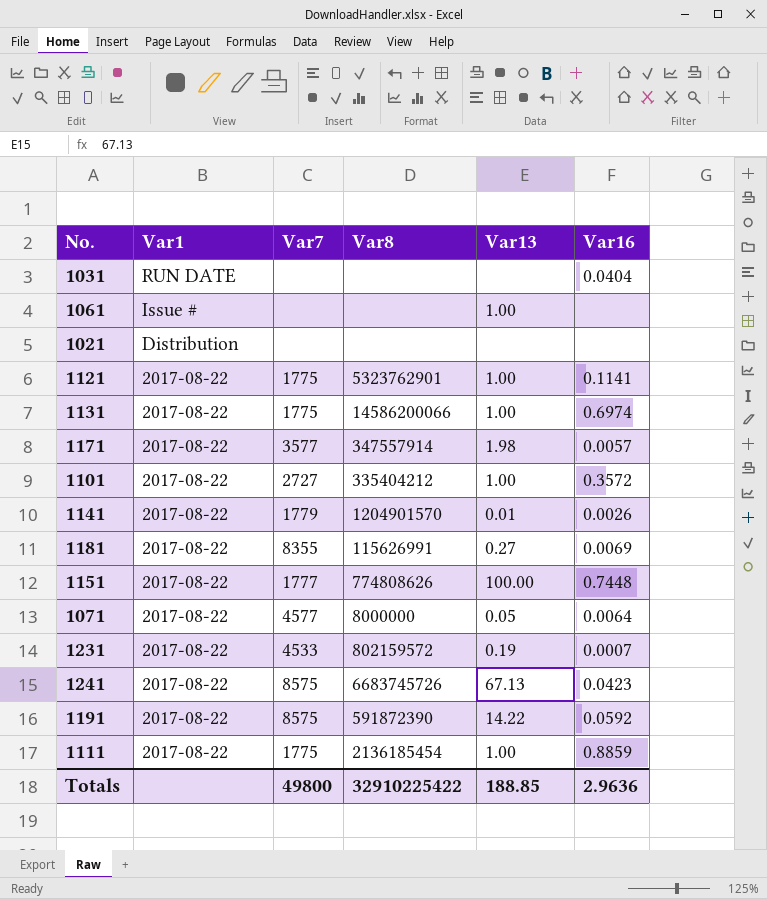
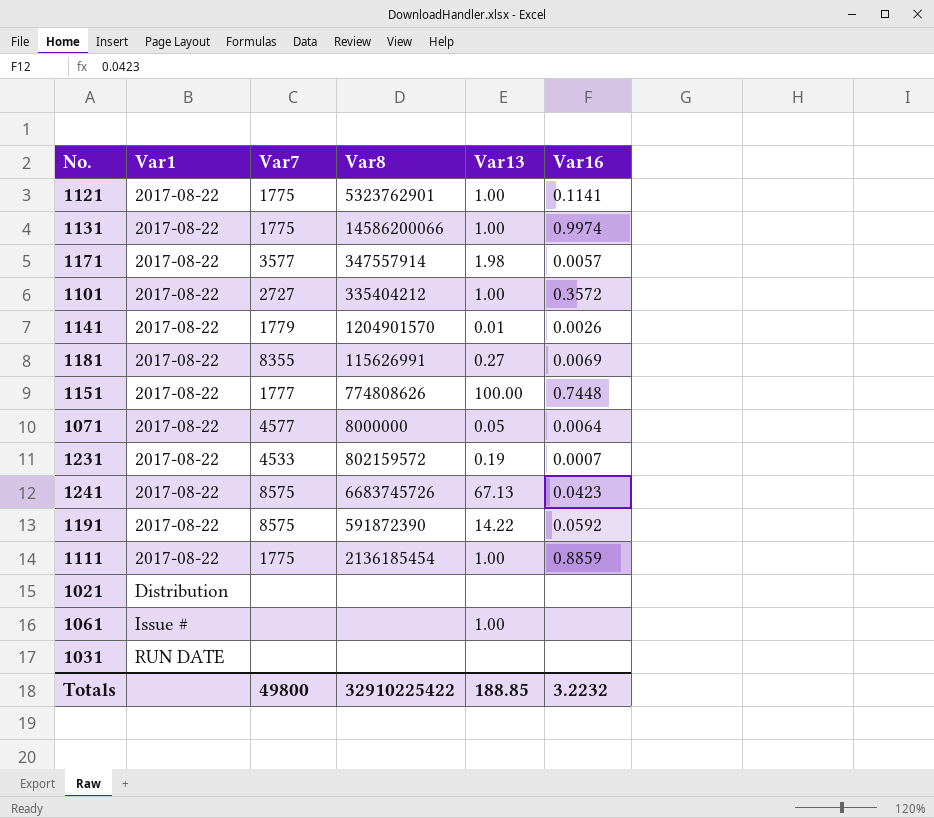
row order: Var1 descending -> Var1 ascending
1131 | Var16: 0.6974 -> 0.9974
1031 | Var16: 0.0404 -> none
Totals | Var16: 2.9636 -> 3.2232

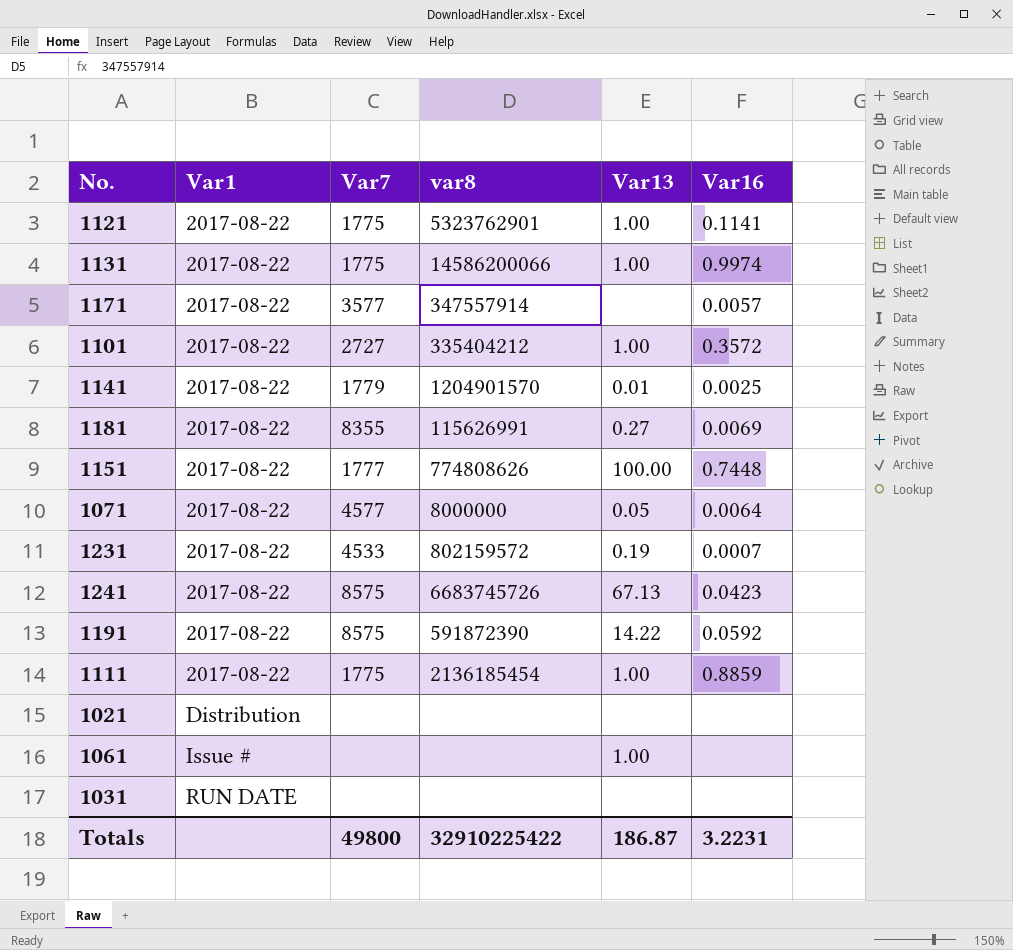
column name: Var8 -> var8
1171 | Var13: 1.98 -> none
1141 | Var16: 0.0026 -> 0.0025
Totals | Var13: 188.85 -> 186.87
Totals | Var16: 3.2232 -> 3.2231

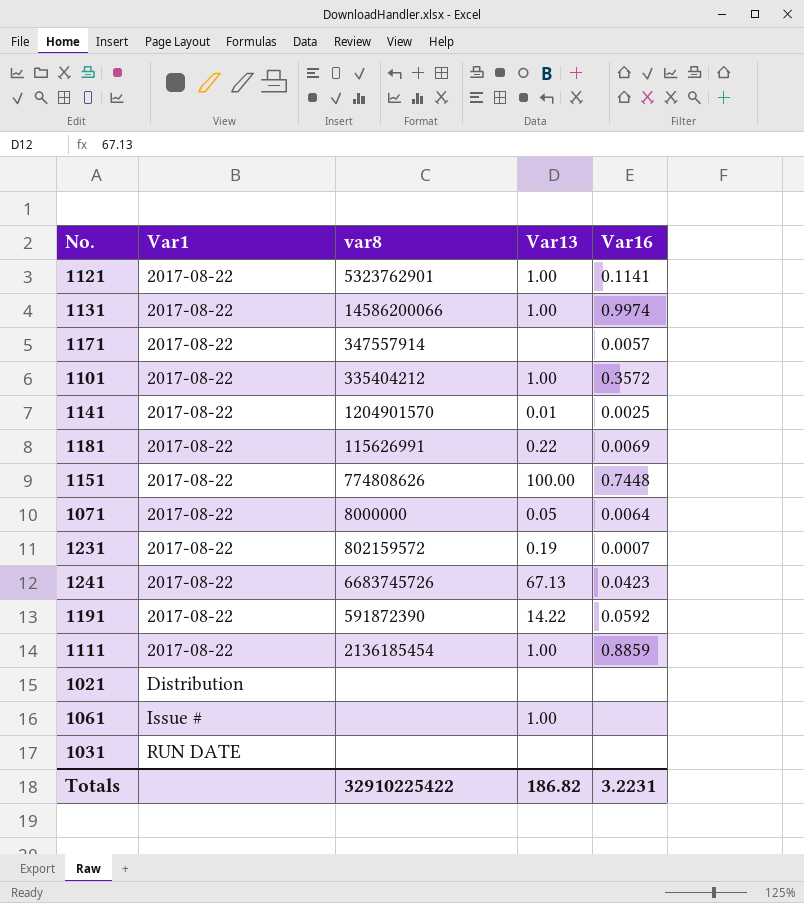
column Var7 | position: 3 -> none
1181 | Var13: 0.27 -> 0.22
Totals | Var13: 186.87 -> 186.82

